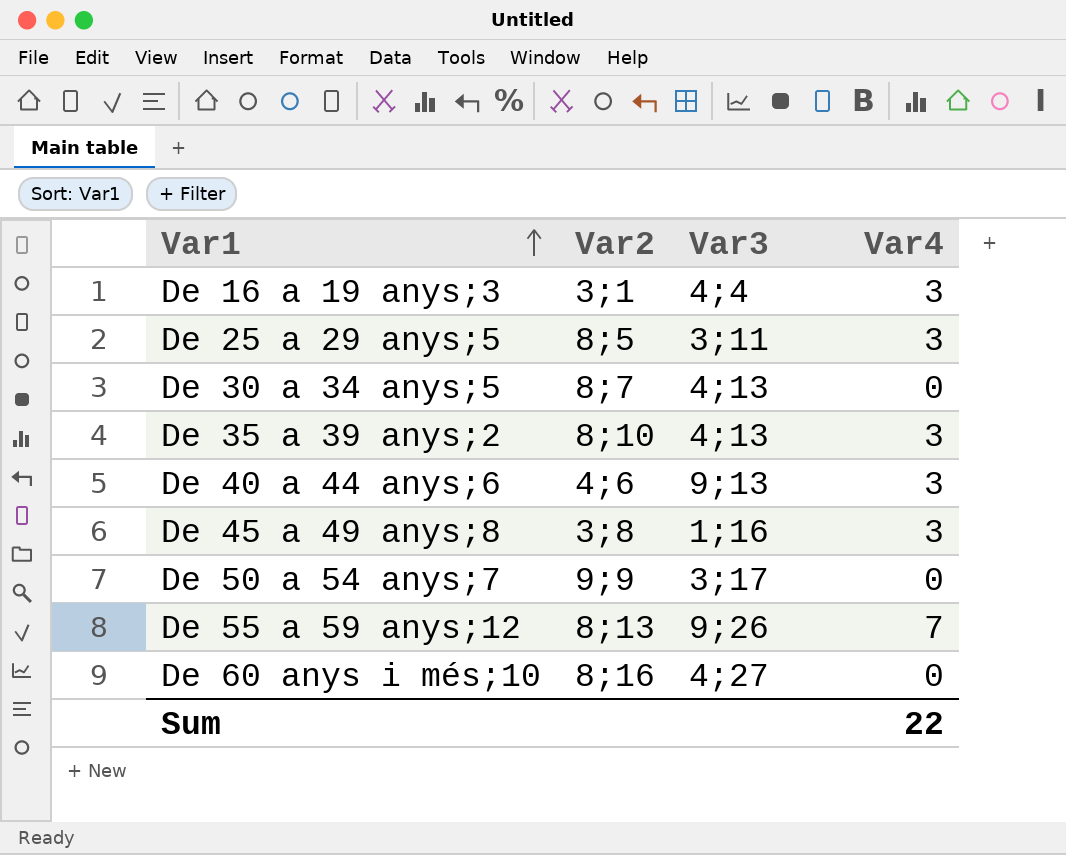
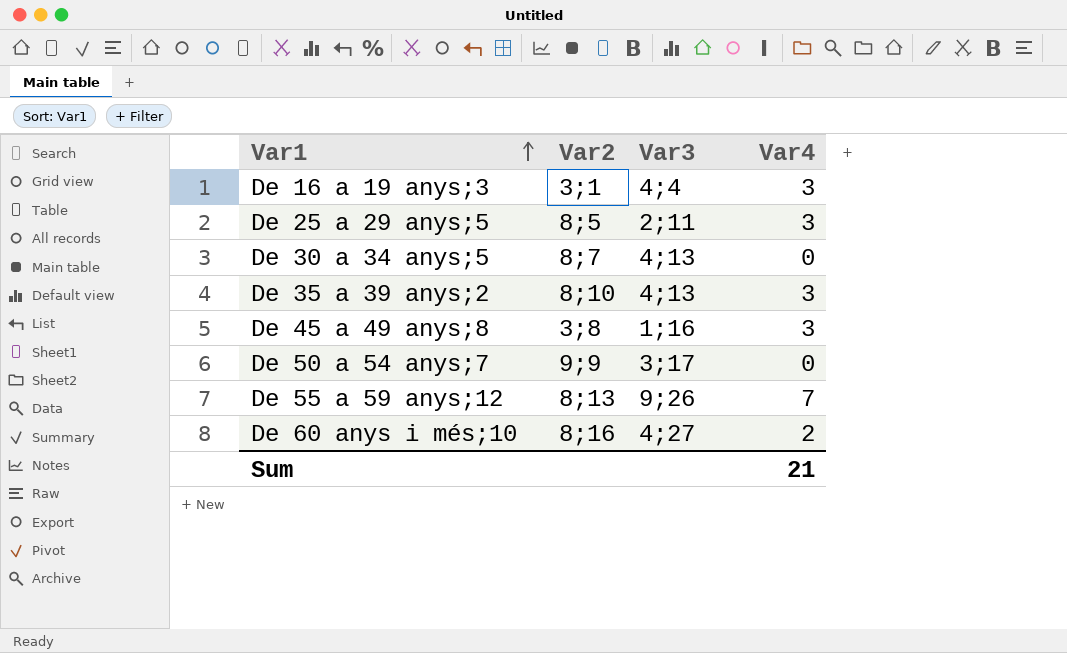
row De 40 a 44 anys;6: 4;6 | 9;13 | 3 -> none
De 25 a 29 anys;5 | Var3: 3;11 -> 2;11
De 60 anys i més;10 | Var4: 0 -> 2
Sum | Var4: 22 -> 21

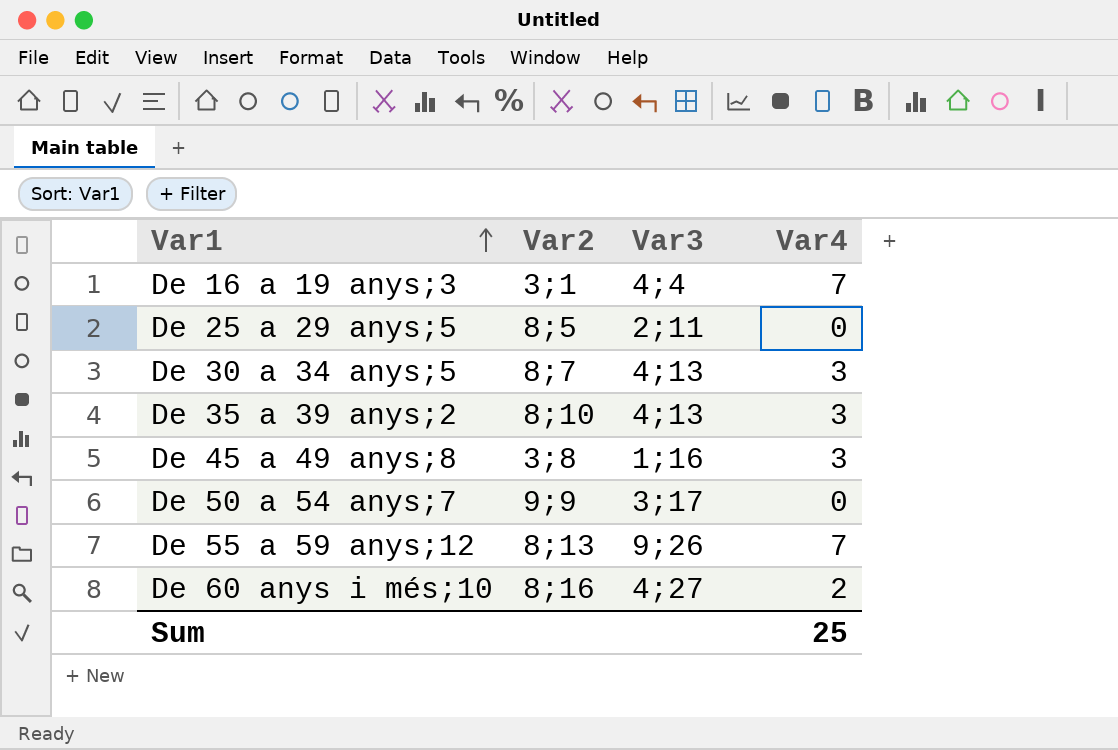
De 16 a 19 anys;3 | Var4: 3 -> 7
De 25 a 29 anys;5 | Var4: 3 -> 0
De 30 a 34 anys;5 | Var4: 0 -> 3
Sum | Var4: 21 -> 25

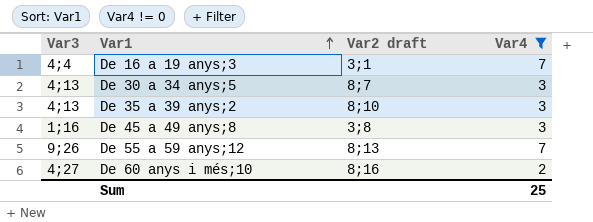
filter: none -> Var4 != 0
column Var3 | position: 3 -> 1
column name: Var2 -> Var2 draft

